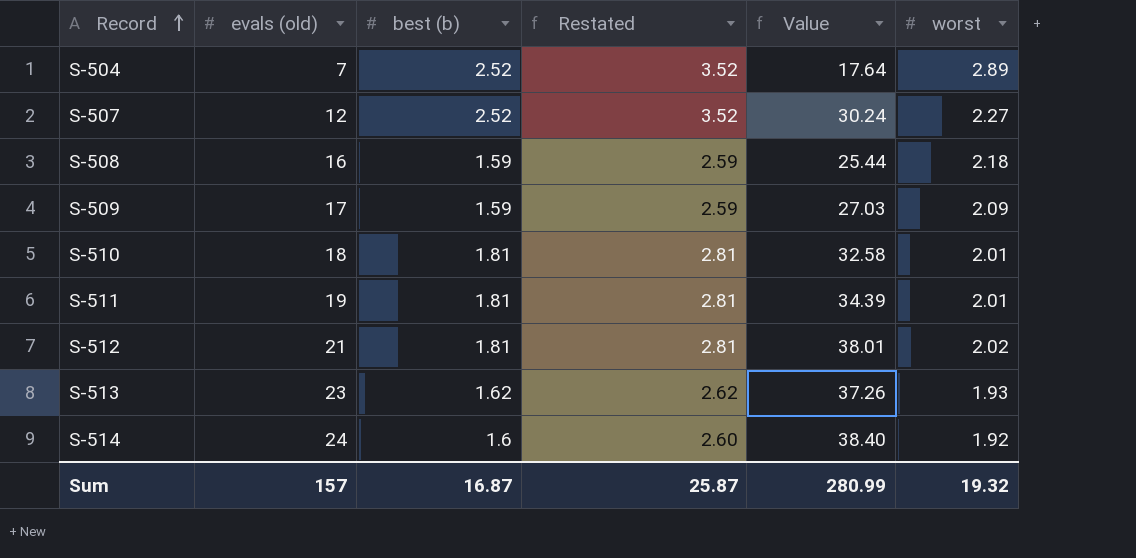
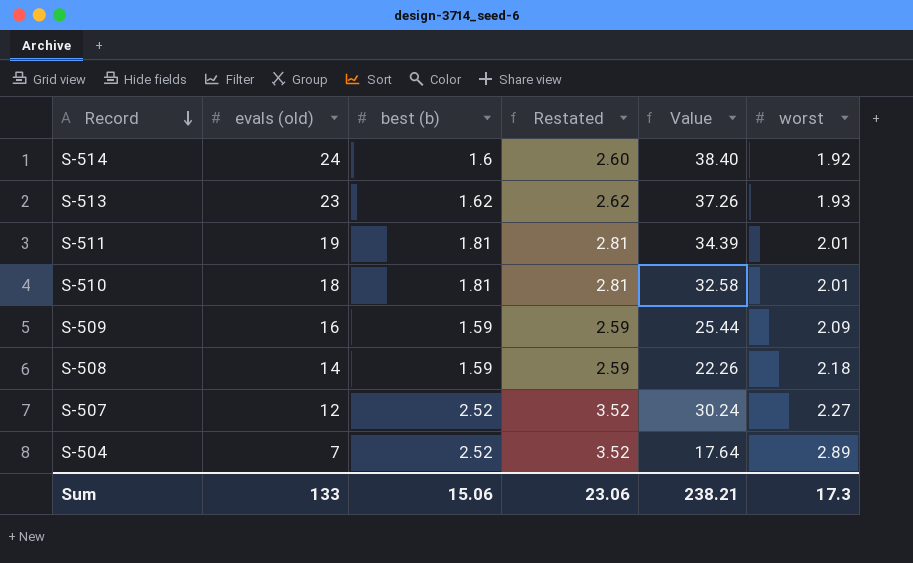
row order: Record ascending -> Record descending
row S-512: 21 | 1.81 | 2.81 | 38.01 | 2.02 -> none
S-509 | evals (old): 17 -> 16
S-509 | Value: 27.03 -> 25.44
S-508 | evals (old): 16 -> 14
S-508 | Value: 25.44 -> 22.26
Sum | evals (old): 157 -> 133
Sum | best (b): 16.87 -> 15.06
Sum | Restated: 25.87 -> 23.06
Sum | Value: 280.99 -> 238.21
Sum | worst: 19.32 -> 17.3

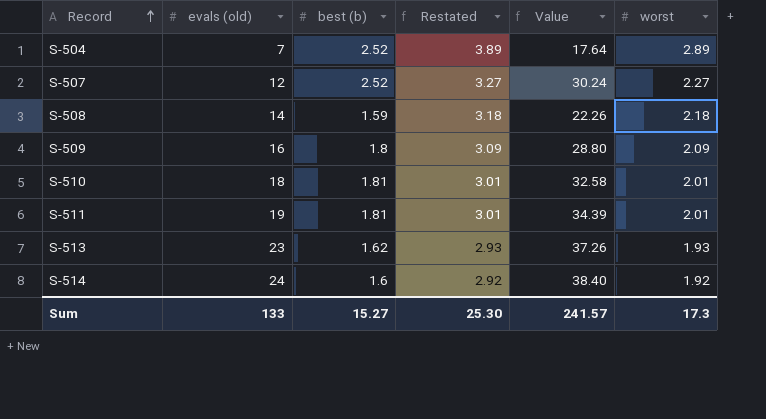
row order: Record descending -> Record ascending
column Restated | formula: [best (b)] + 1 -> [worst] + 1
S-509 | best (b): 1.59 -> 1.8
S-509 | Value: 25.44 -> 28.80
Sum | best (b): 15.06 -> 15.27
Sum | Restated: 23.06 -> 25.30
Sum | Value: 238.21 -> 241.57

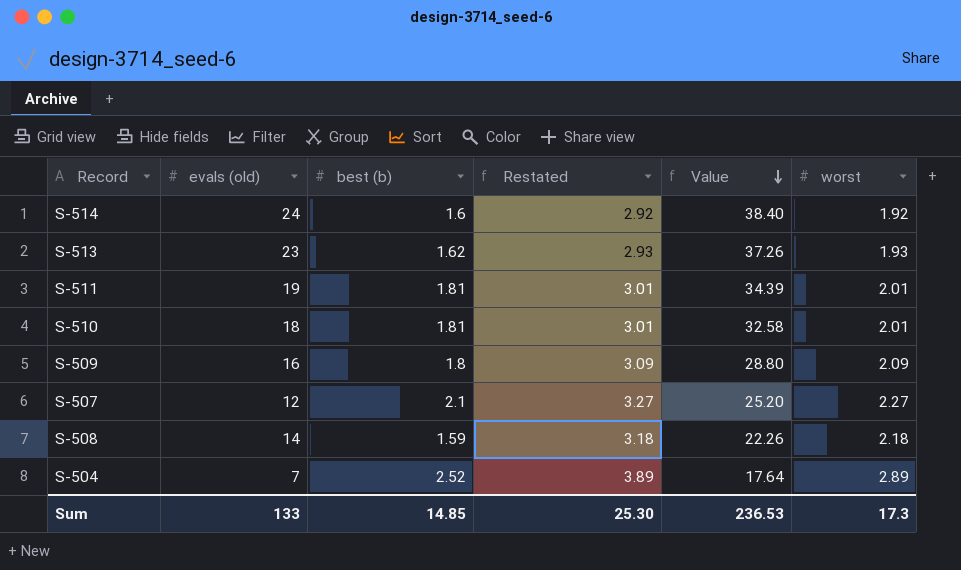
row order: Record ascending -> Value descending
S-507 | best (b): 2.52 -> 2.1
S-507 | Value: 30.24 -> 25.20
Sum | best (b): 15.27 -> 14.85
Sum | Value: 241.57 -> 236.53

